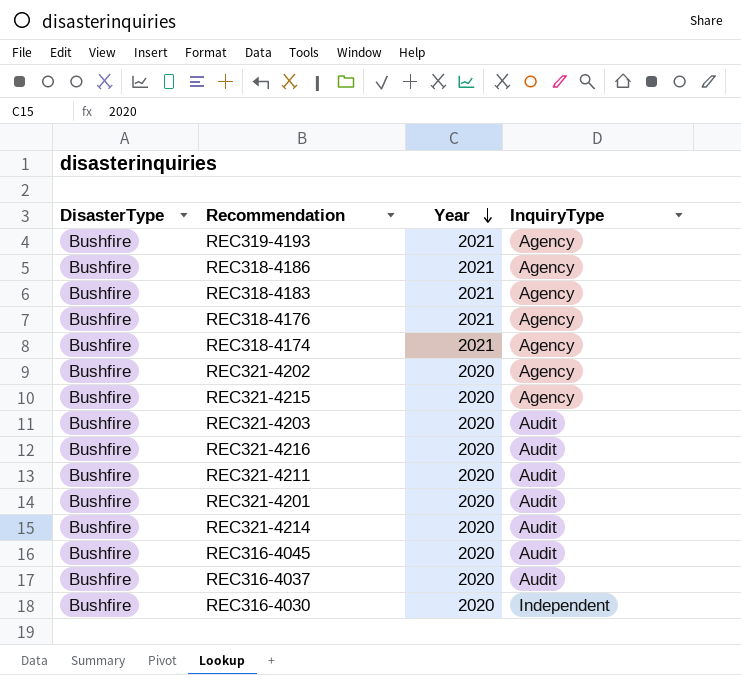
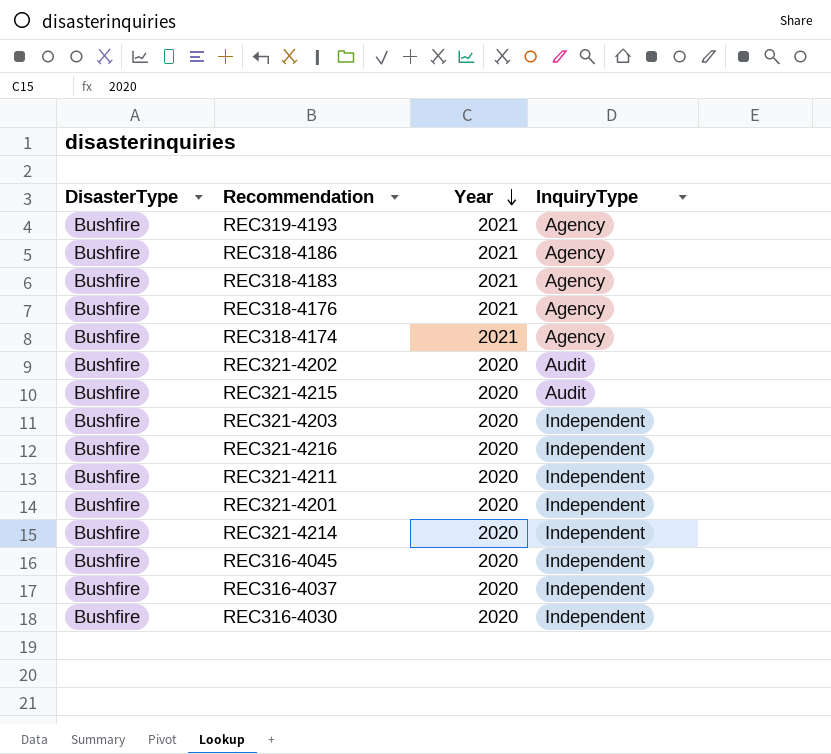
REC321-4202 | InquiryType: Agency -> Audit
REC321-4215 | InquiryType: Agency -> Audit
REC321-4203 | InquiryType: Audit -> Independent
REC321-4216 | InquiryType: Audit -> Independent
REC321-4211 | InquiryType: Audit -> Independent
REC321-4201 | InquiryType: Audit -> Independent
REC321-4214 | InquiryType: Audit -> Independent
REC316-4045 | InquiryType: Audit -> Independent
REC316-4037 | InquiryType: Audit -> Independent

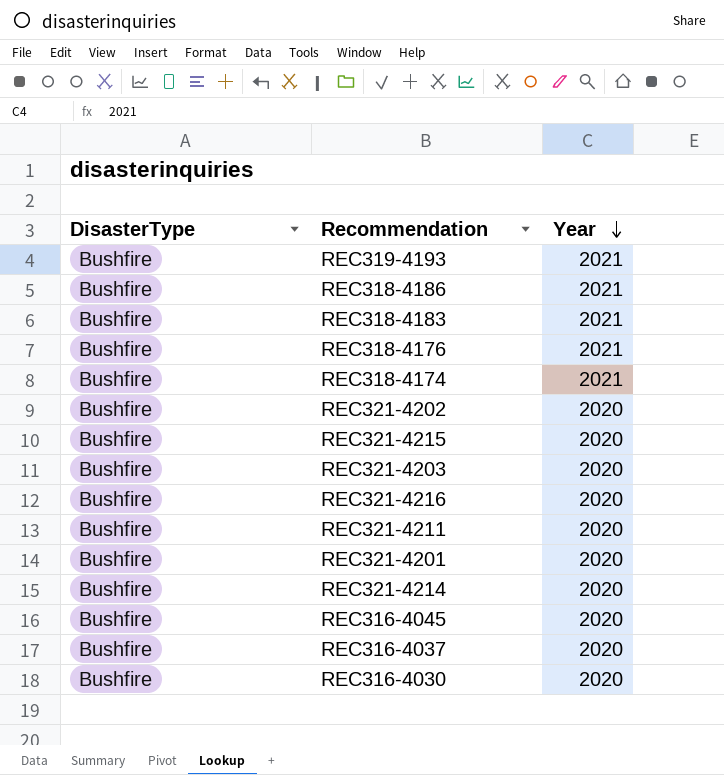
column InquiryType | position: 4 -> none

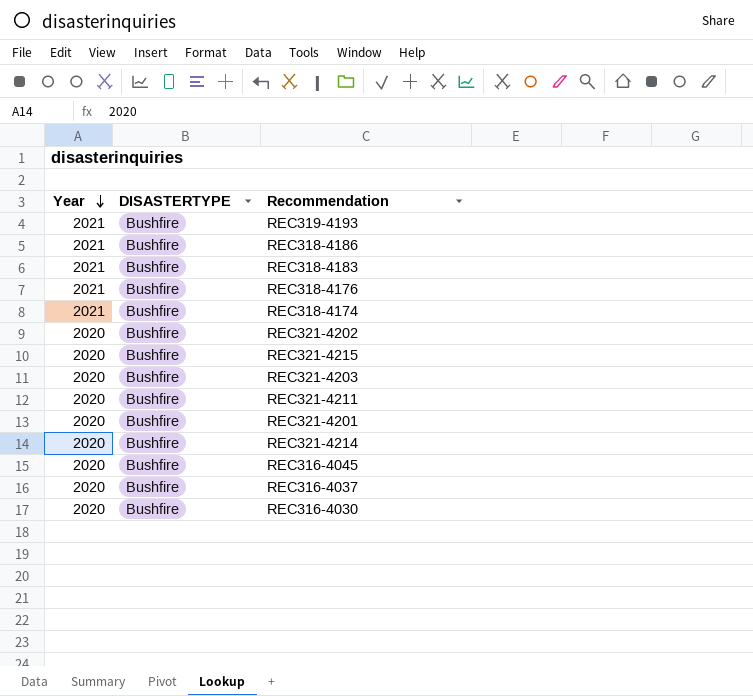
column Year | position: 3 -> 1
column name: DisasterType -> DISASTERTYPE
row REC321-4216: Bushfire | 2020 -> none

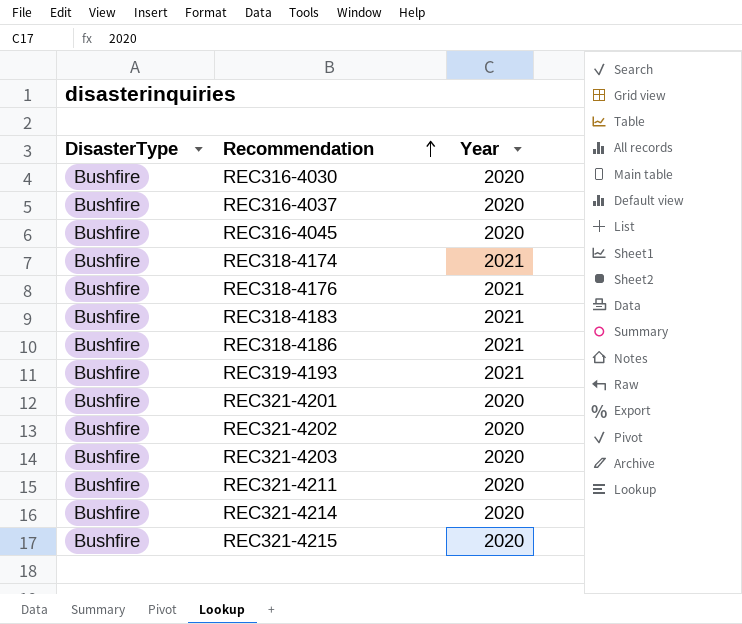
row order: Year descending -> Recommendation ascending
column name: DISASTERTYPE -> DisasterType
column Year | position: 1 -> 3

